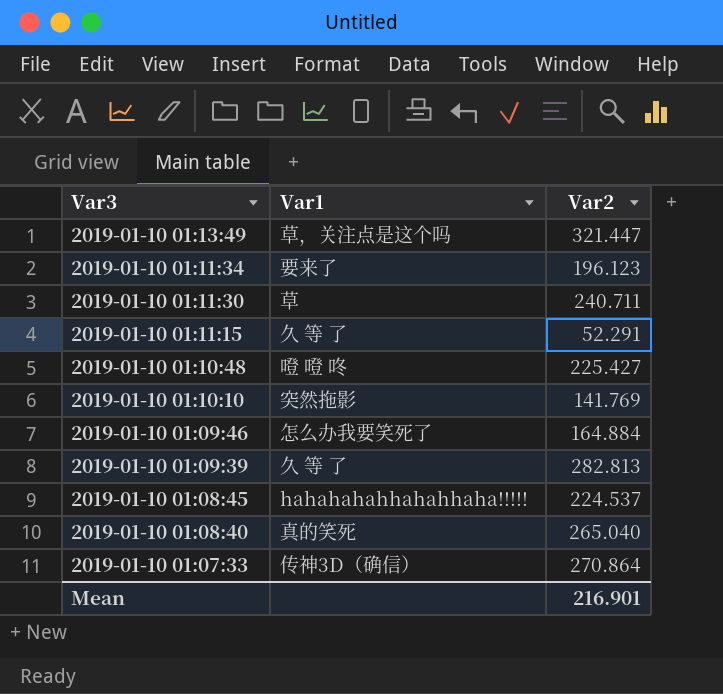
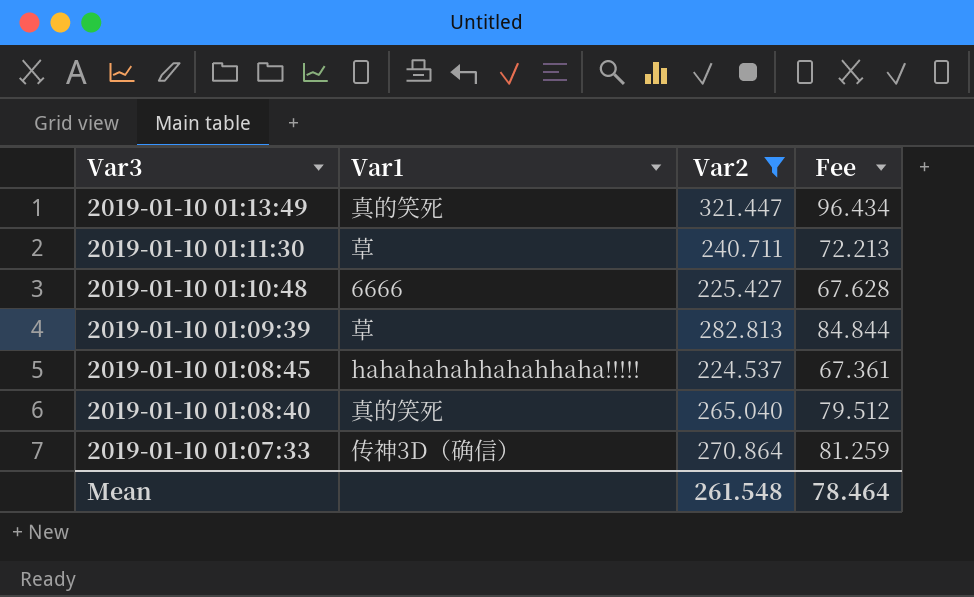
filter: none -> Var2 >= 224.537
column Fee | formula: none -> [Var2] * 0.3
2019-01-10 01:13:49 | Var1: 草，关注点是这个吗 -> 真的笑死
2019-01-10 01:10:48 | Var1: 噔 噔 咚 -> 6666
2019-01-10 01:09:39 | Var1: 久 等 了 -> 草
Mean | Var2: 216.901 -> 261.548

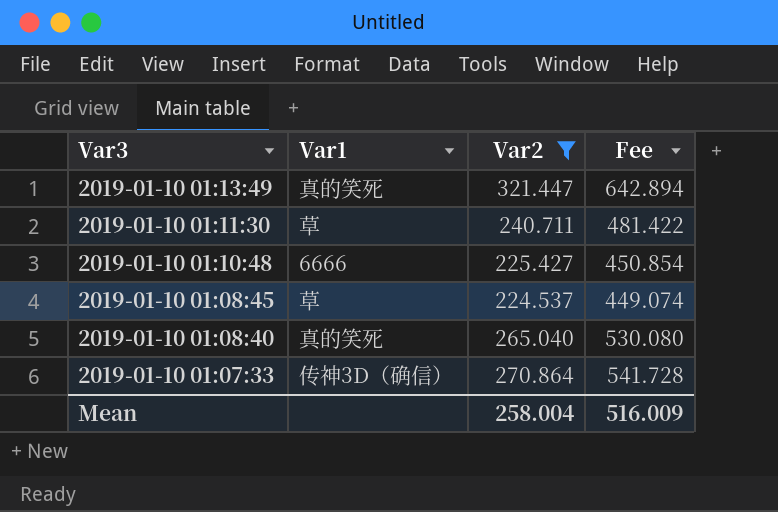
column Fee | formula: [Var2] * 0.3 -> [Var2] * 2
row 2019-01-10 01:09:39: 草 | 282.813 | 84.844 -> none
2019-01-10 01:08:45 | Var1: hahahahahhahahhaha!!!!! -> 草
Mean | Var2: 261.548 -> 258.004
Mean | Fee: 78.464 -> 516.009

